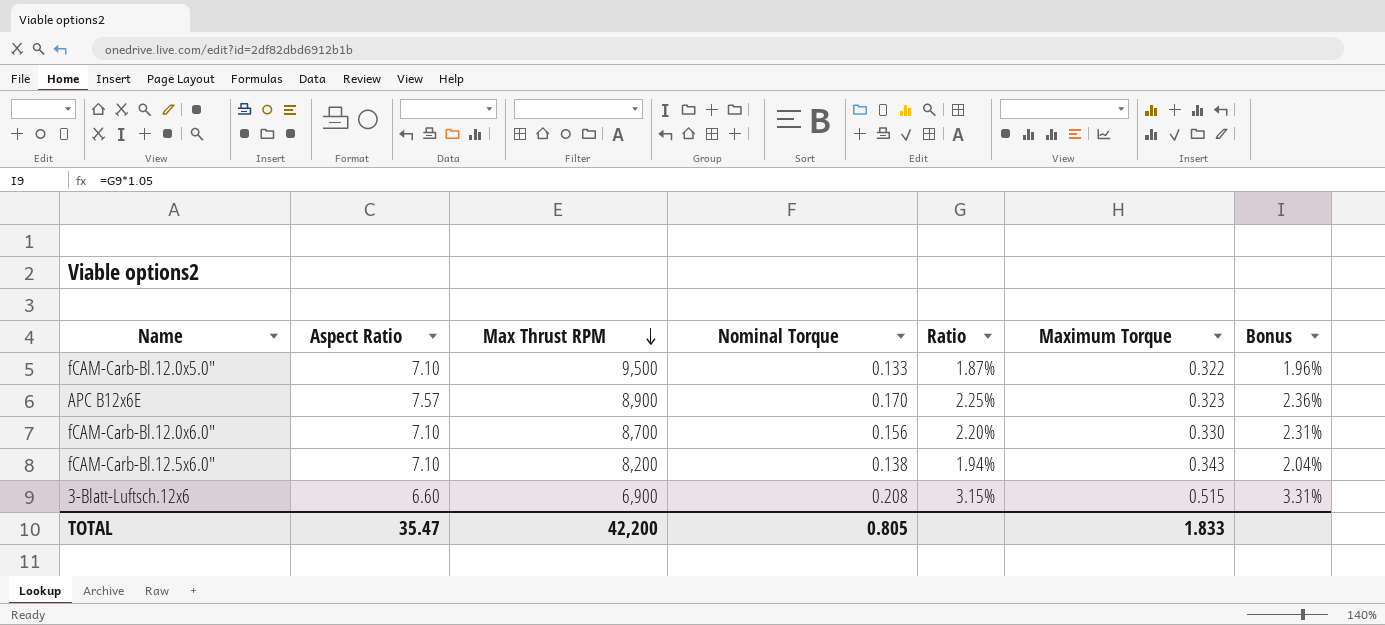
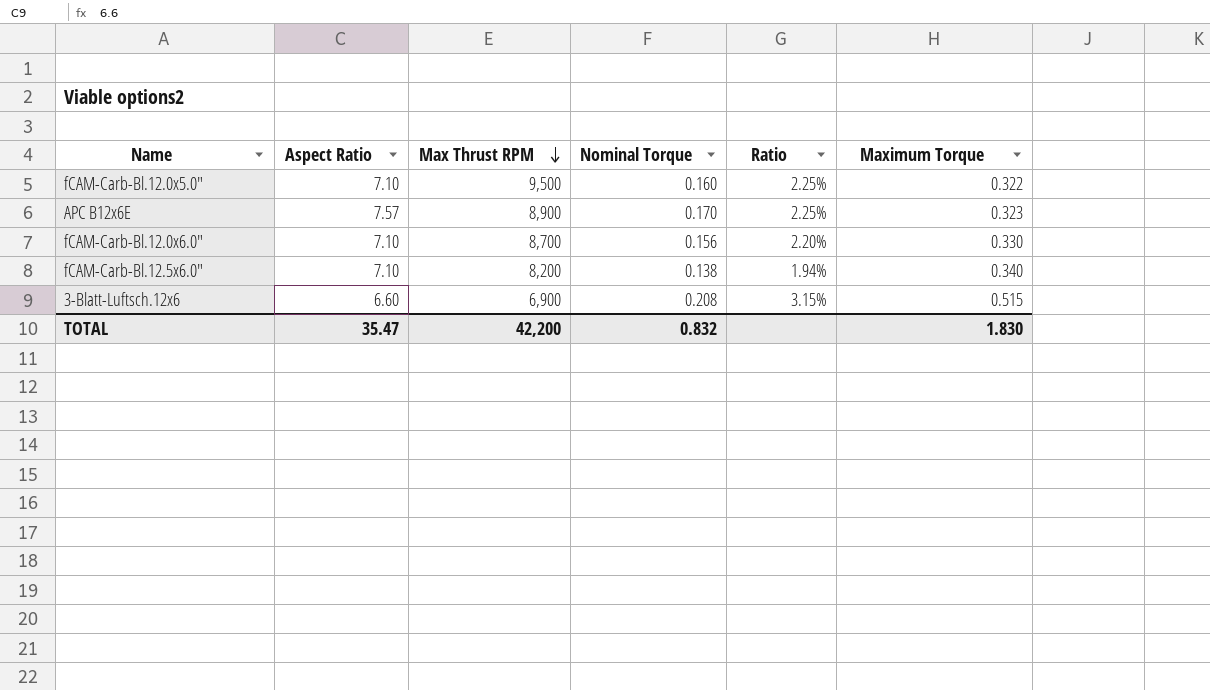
column Bonus | formula: [Ratio] * 1.05 -> none
fCAM-Carb-Bl.12.0x5.0" | Nominal Torque: 0.133 -> 0.160
fCAM-Carb-Bl.12.0x5.0" | Ratio: 1.87% -> 2.25%
fCAM-Carb-Bl.12.5x6.0" | Maximum Torque: 0.343 -> 0.340
TOTAL | Nominal Torque: 0.805 -> 0.832
TOTAL | Maximum Torque: 1.833 -> 1.830

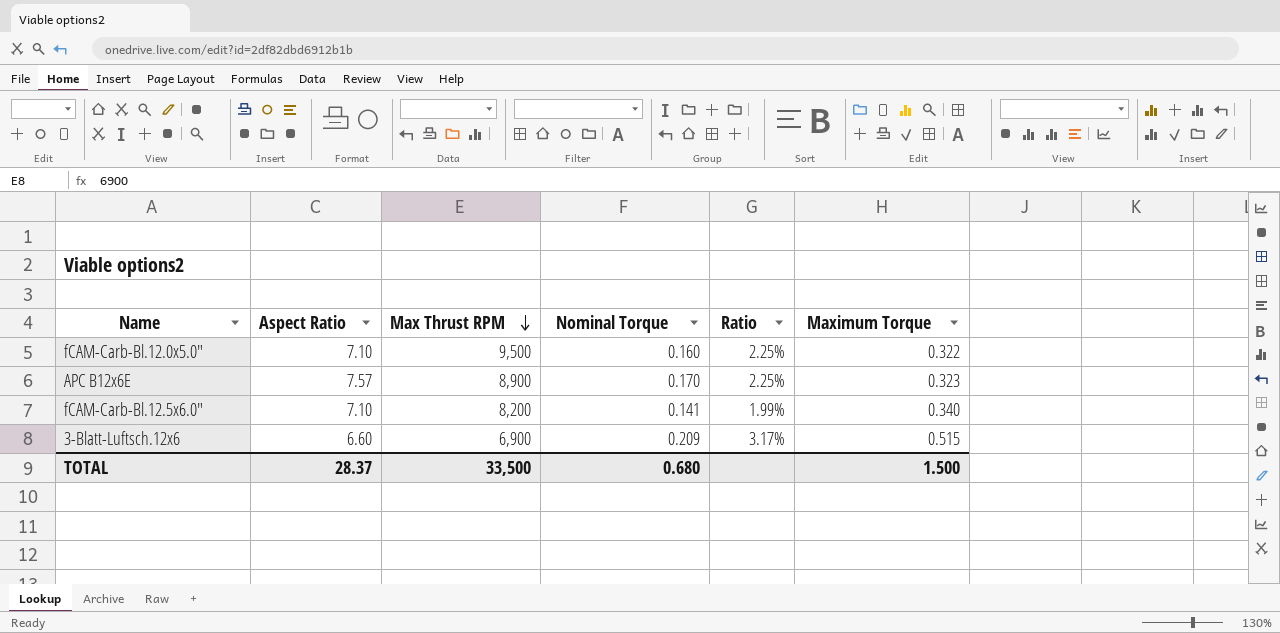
row fCAM-Carb-Bl.12.0x6.0": 7.10 | 8,700 | 0.156 | 2.20% | 0.330 -> none
fCAM-Carb-Bl.12.5x6.0" | Nominal Torque: 0.138 -> 0.141
fCAM-Carb-Bl.12.5x6.0" | Ratio: 1.94% -> 1.99%
3-Blatt-Luftsch.12x6 | Nominal Torque: 0.208 -> 0.209
3-Blatt-Luftsch.12x6 | Ratio: 3.15% -> 3.17%
TOTAL | Aspect Ratio: 35.47 -> 28.37
TOTAL | Max Thrust RPM: 42,200 -> 33,500
TOTAL | Nominal Torque: 0.832 -> 0.680
TOTAL | Maximum Torque: 1.830 -> 1.500

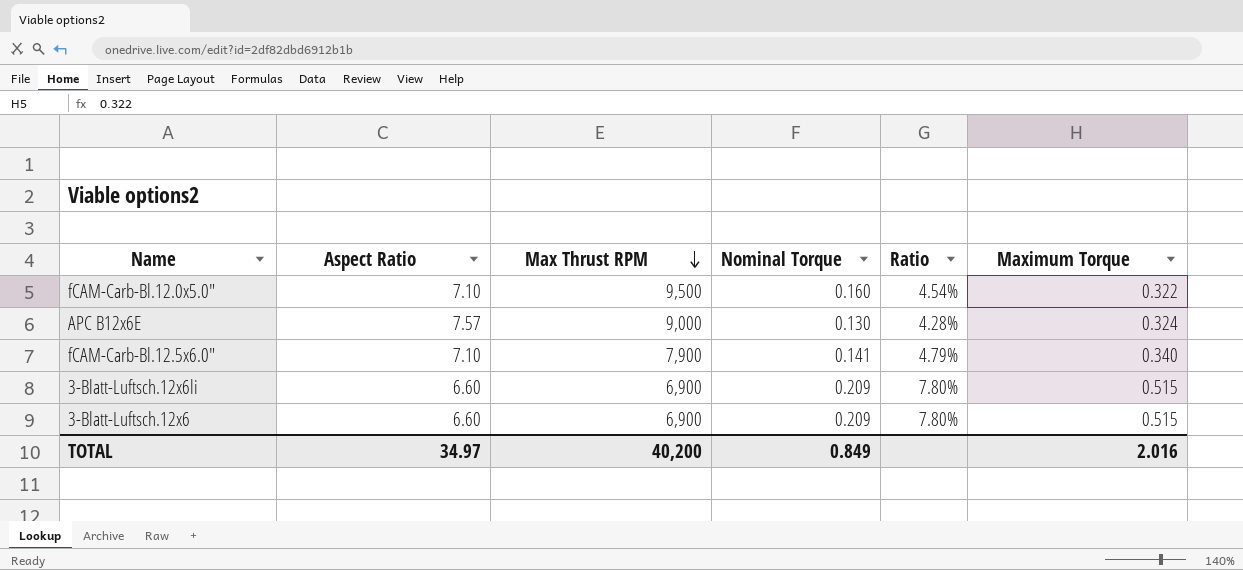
column Ratio | formula: [Nominal Torque] / [Aspect Ratio] -> [Maximum Torque] / [Aspect Ratio]
APC B12x6E | Max Thrust RPM: 8,900 -> 9,000
APC B12x6E | Nominal Torque: 0.170 -> 0.130
APC B12x6E | Maximum Torque: 0.323 -> 0.324
fCAM-Carb-Bl.12.5x6.0" | Max Thrust RPM: 8,200 -> 7,900
row 3-Blatt-Luftsch.12x6li: none -> 6.60 | 6,900 | 0.209 | 7.80% | 0.515
TOTAL | Aspect Ratio: 28.37 -> 34.97
TOTAL | Max Thrust RPM: 33,500 -> 40,200
TOTAL | Nominal Torque: 0.680 -> 0.849
TOTAL | Maximum Torque: 1.500 -> 2.016

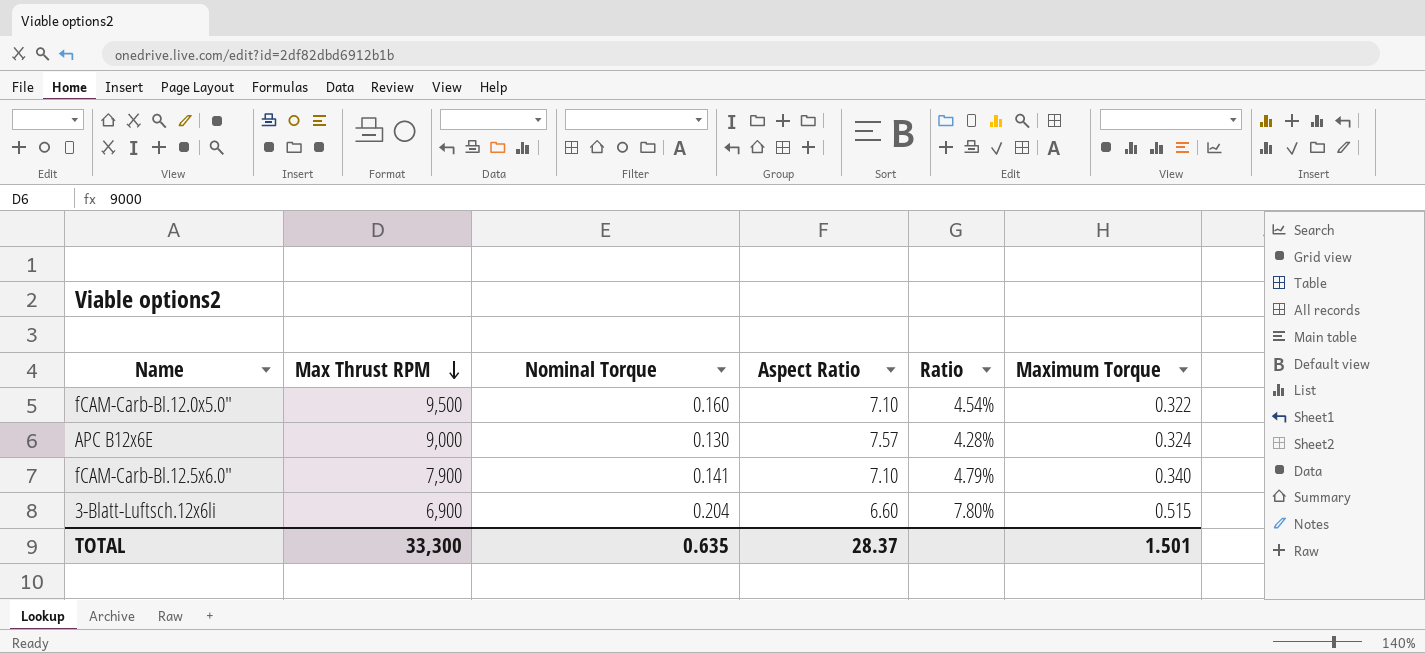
column Aspect Ratio | position: 2 -> 4
row 3-Blatt-Luftsch.12x6: 6.60 | 6,900 | 0.209 | 7.80% | 0.515 -> none
3-Blatt-Luftsch.12x6li | Nominal Torque: 0.209 -> 0.204
TOTAL | Max Thrust RPM: 40,200 -> 33,300
TOTAL | Nominal Torque: 0.849 -> 0.635
TOTAL | Aspect Ratio: 34.97 -> 28.37
TOTAL | Maximum Torque: 2.016 -> 1.501

